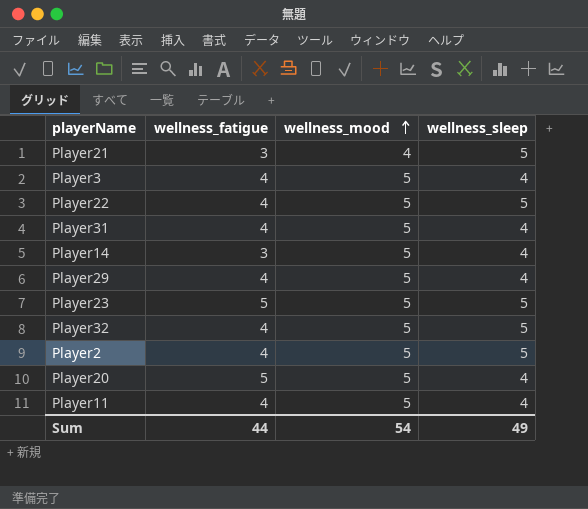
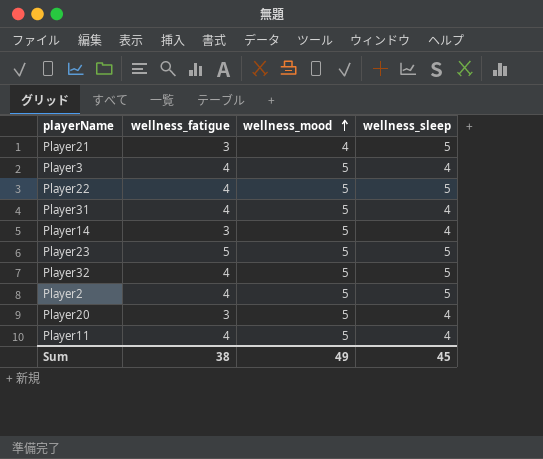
row Player29: 4 | 5 | 4 -> none
Player20 | wellness_fatigue: 5 -> 3
Sum | wellness_fatigue: 44 -> 38
Sum | wellness_mood: 54 -> 49
Sum | wellness_sleep: 49 -> 45

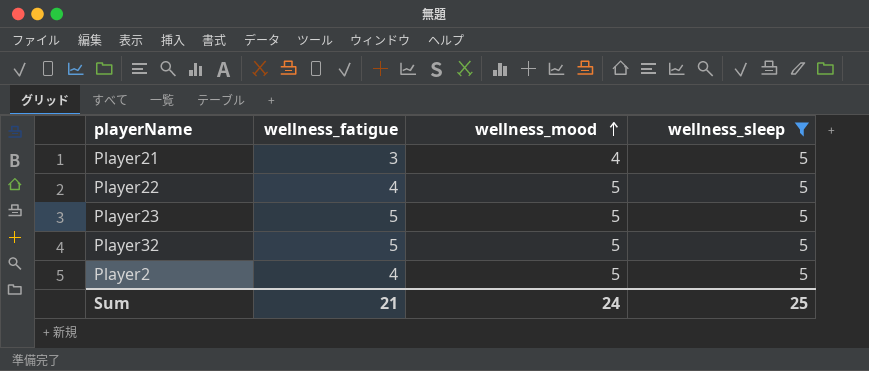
filter: none -> wellness_sleep = 5
Player32 | wellness_fatigue: 4 -> 5
Sum | wellness_fatigue: 38 -> 21
Sum | wellness_mood: 49 -> 24
Sum | wellness_sleep: 45 -> 25

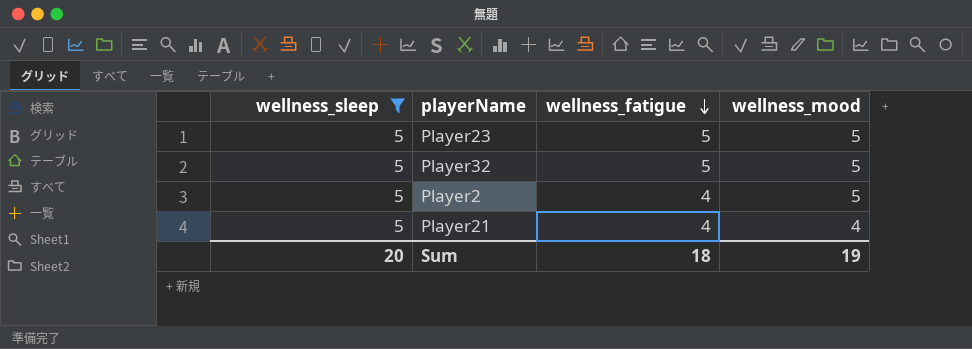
row order: wellness_mood ascending -> wellness_fatigue descending
column wellness_sleep | position: 4 -> 1
row Player22: 4 | 5 | 5 -> none
Player21 | wellness_fatigue: 3 -> 4
Sum | wellness_sleep: 25 -> 20
Sum | wellness_fatigue: 21 -> 18
Sum | wellness_mood: 24 -> 19

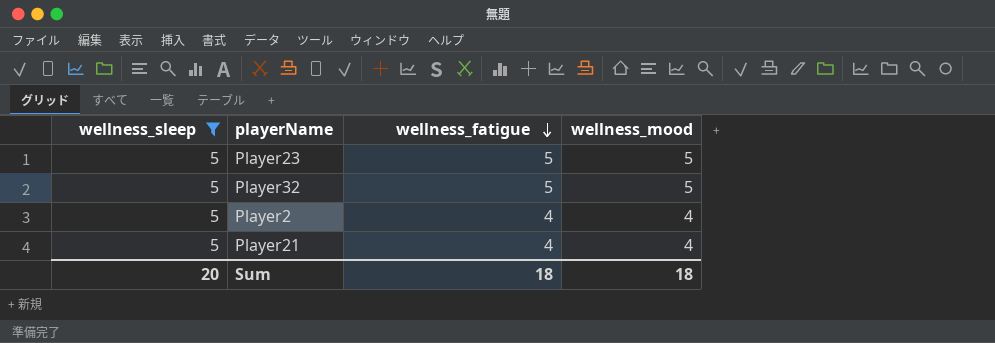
Player2 | wellness_mood: 5 -> 4
Sum | wellness_mood: 19 -> 18

